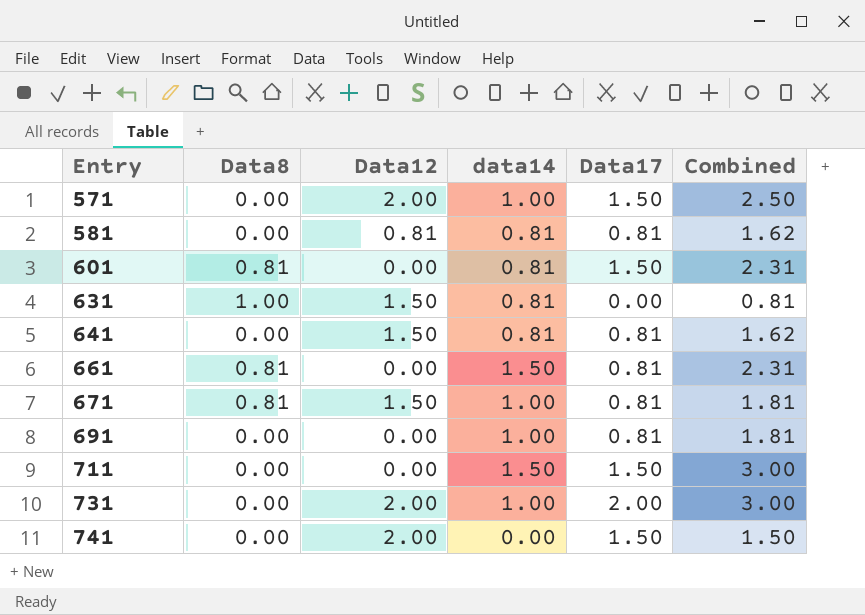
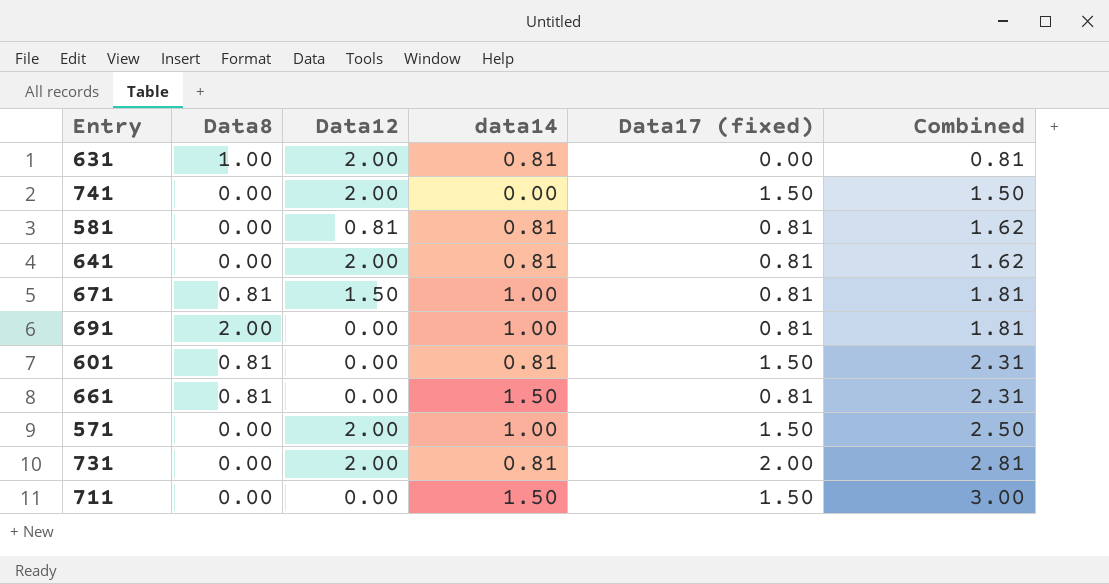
row order: Entry ascending -> Combined ascending
column name: Data17 -> Data17 (fixed)
631 | Data12: 1.50 -> 2.00
641 | Data12: 1.50 -> 2.00
691 | Data8: 0.00 -> 2.00
731 | data14: 1.00 -> 0.81
731 | Combined: 3.00 -> 2.81

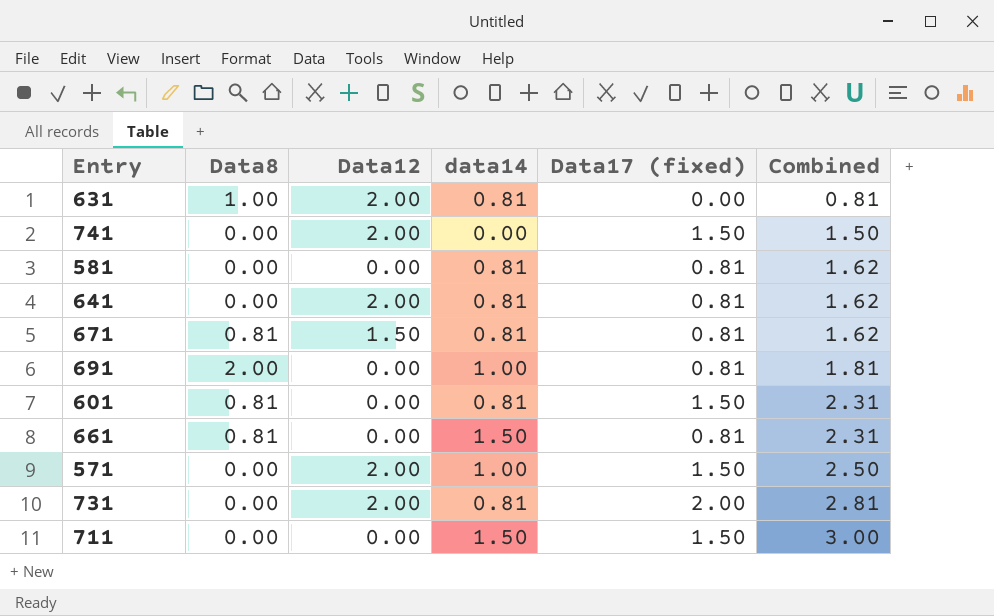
581 | Data12: 0.81 -> 0.00
671 | data14: 1.00 -> 0.81
671 | Combined: 1.81 -> 1.62

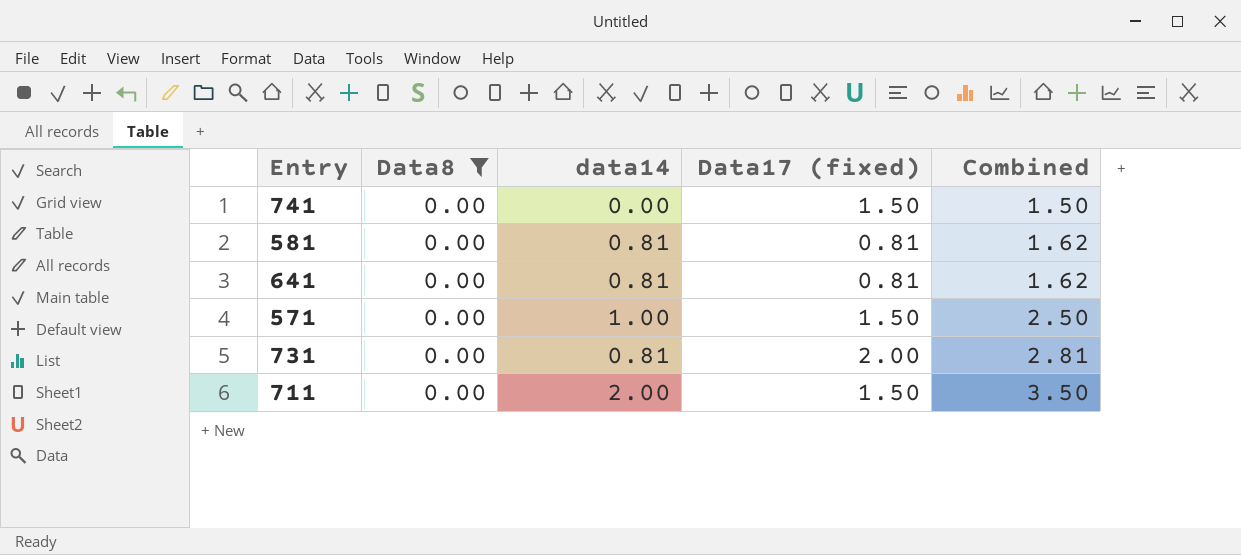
filter: none -> Data8 = 0.00
column Data12 | position: 3 -> none
711 | data14: 1.50 -> 2.00
711 | Combined: 3.00 -> 3.50

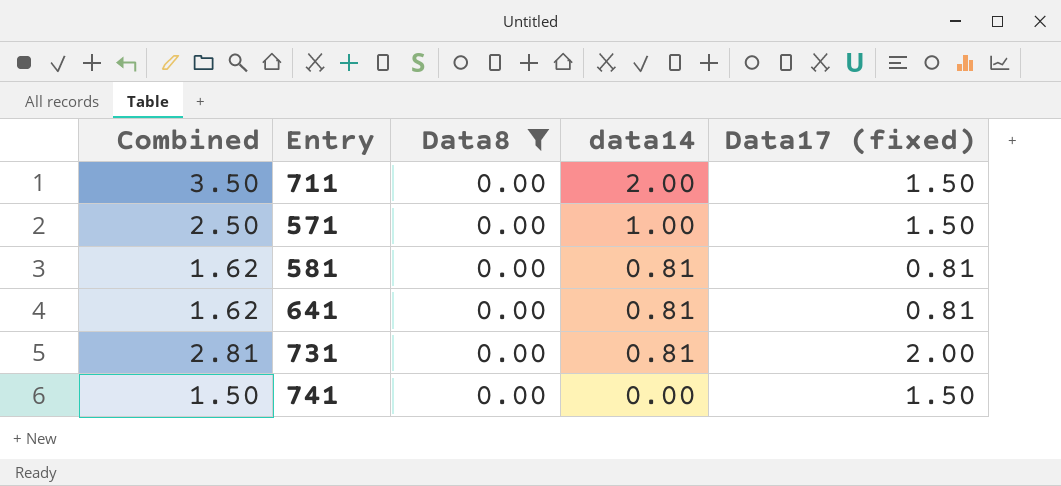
row order: Combined ascending -> data14 descending
column Combined | position: 5 -> 1

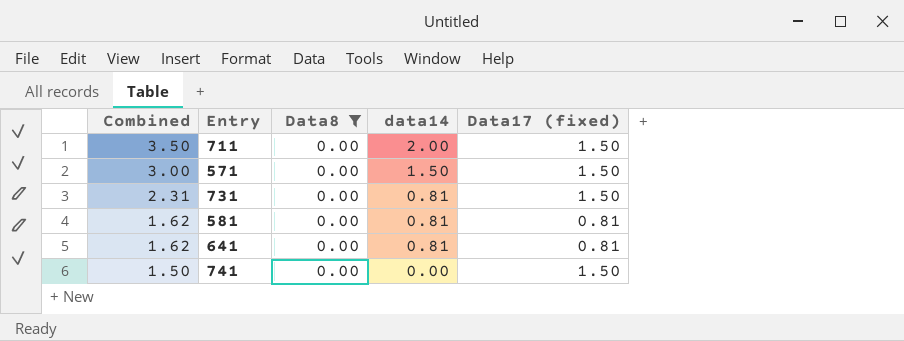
row order: data14 descending -> Combined descending
571 | Combined: 2.50 -> 3.00
571 | data14: 1.00 -> 1.50
731 | Combined: 2.81 -> 2.31
731 | Data17 (fixed): 2.00 -> 1.50

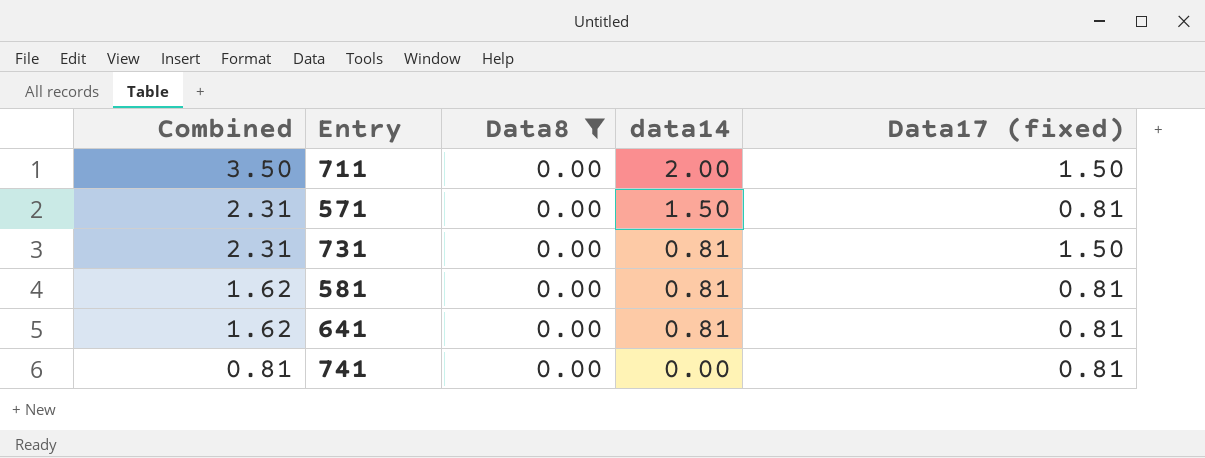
571 | Combined: 3.00 -> 2.31
571 | Data17 (fixed): 1.50 -> 0.81
741 | Combined: 1.50 -> 0.81
741 | Data17 (fixed): 1.50 -> 0.81

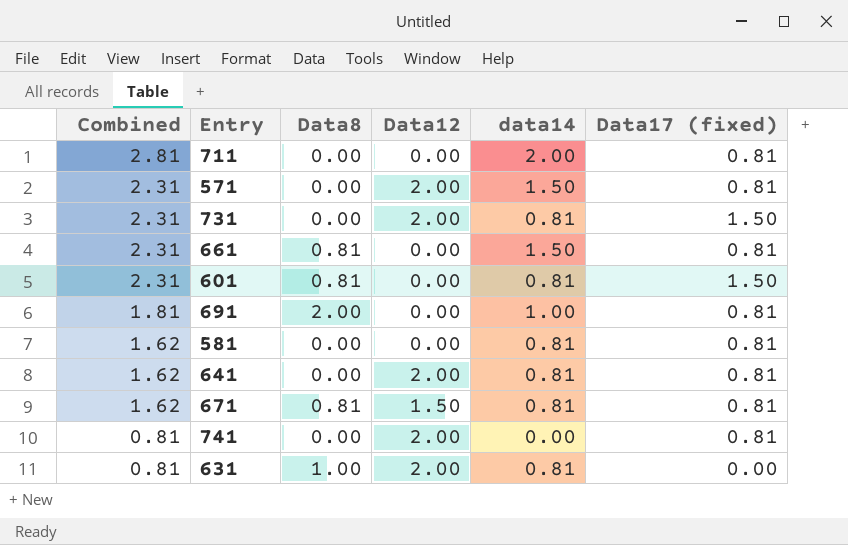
filter: Data8 = 0.00 -> none
column Data12 | position: none -> 4
711 | Combined: 3.50 -> 2.81
711 | Data17 (fixed): 1.50 -> 0.81

